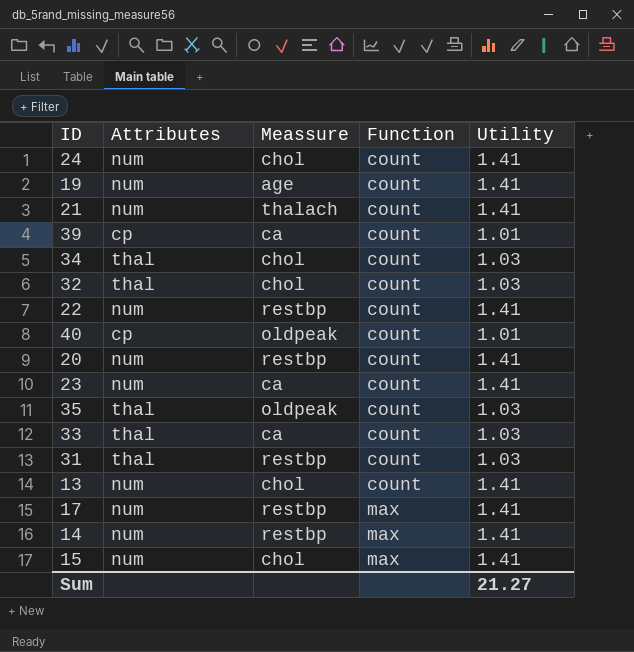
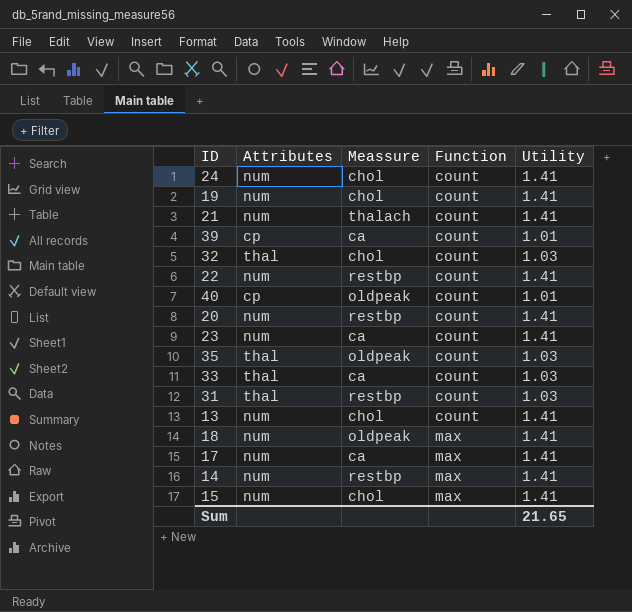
row 34: thal | chol | count | 1.03 -> none
19 | Meassure: age -> chol
row 18: none -> num | oldpeak | max | 1.41
17 | Meassure: restbp -> ca
Sum | Utility: 21.27 -> 21.65

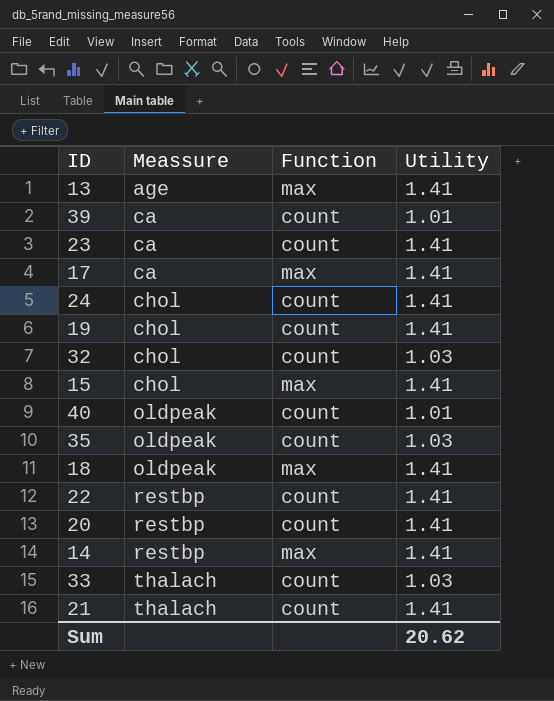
row order: Function ascending -> Meassure ascending
column Attributes | position: 2 -> none
row 31: thal | restbp | count | 1.03 -> none
13 | Meassure: chol -> age
13 | Function: count -> max
33 | Meassure: ca -> thalach
Sum | Utility: 21.65 -> 20.62

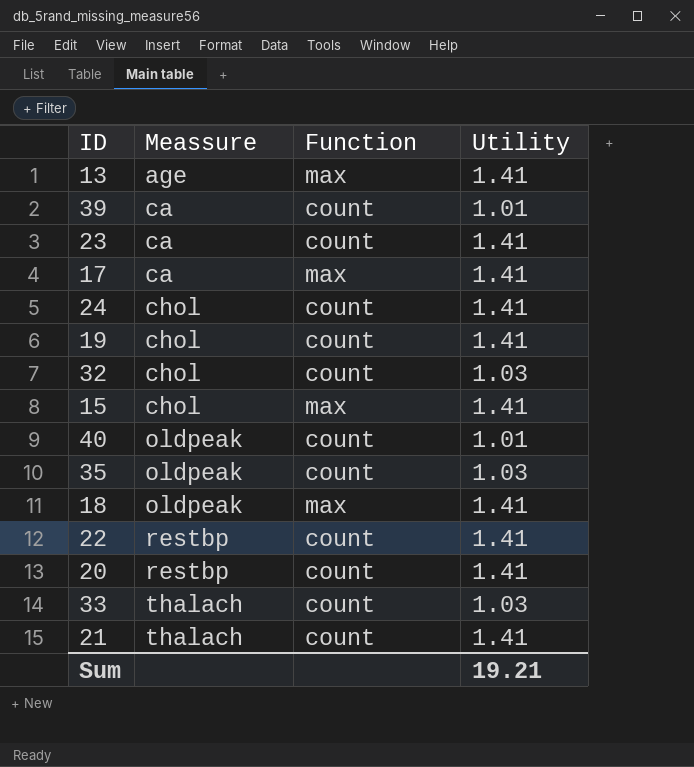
row 14: restbp | max | 1.41 -> none
Sum | Utility: 20.62 -> 19.21

